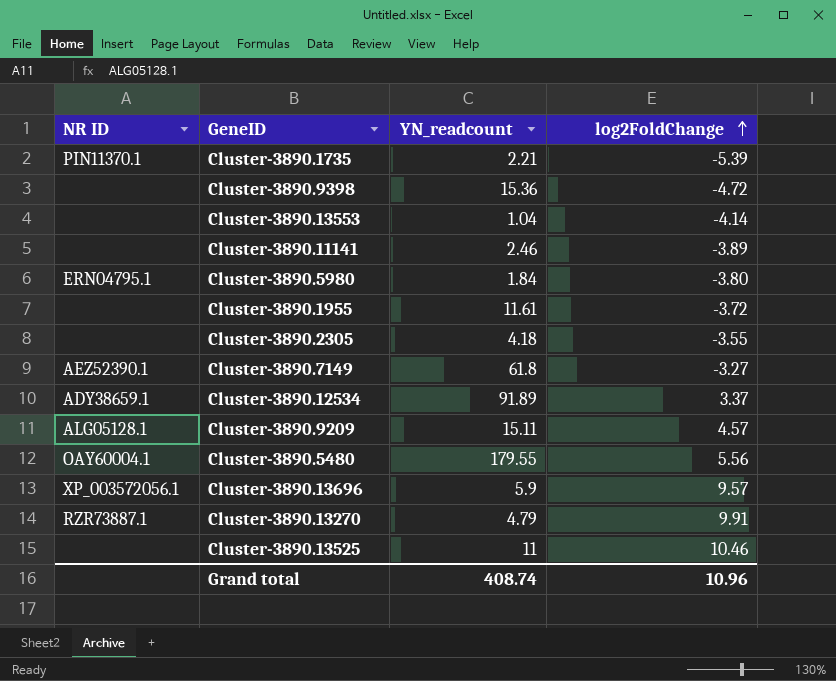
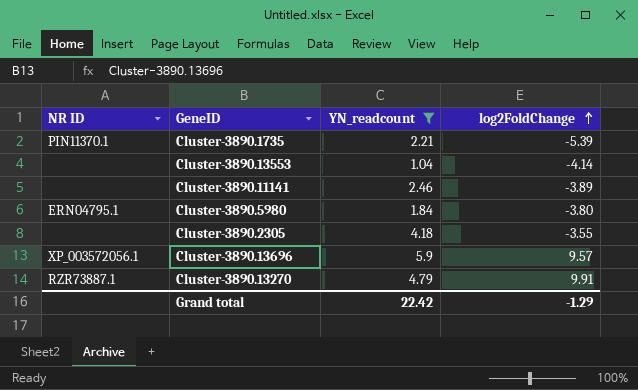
filter: none -> YN_readcount <= 5.9
Grand total | YN_readcount: 408.74 -> 22.42
Grand total | log2FoldChange: 10.96 -> -1.29

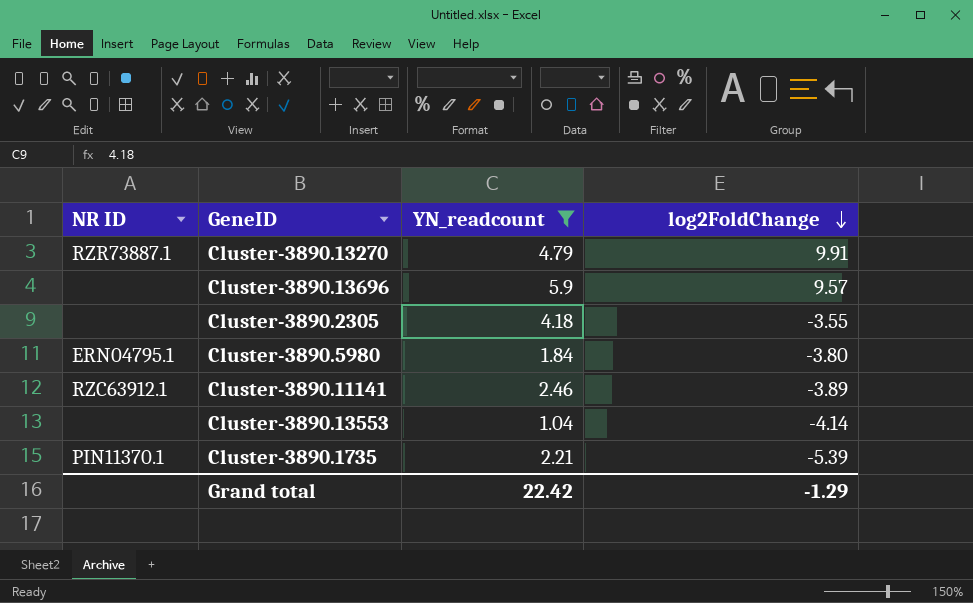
row order: log2FoldChange ascending -> log2FoldChange descending
Cluster-3890.13696 | NR ID: XP_003572056.1 -> none
Cluster-3890.11141 | NR ID: none -> RZC63912.1

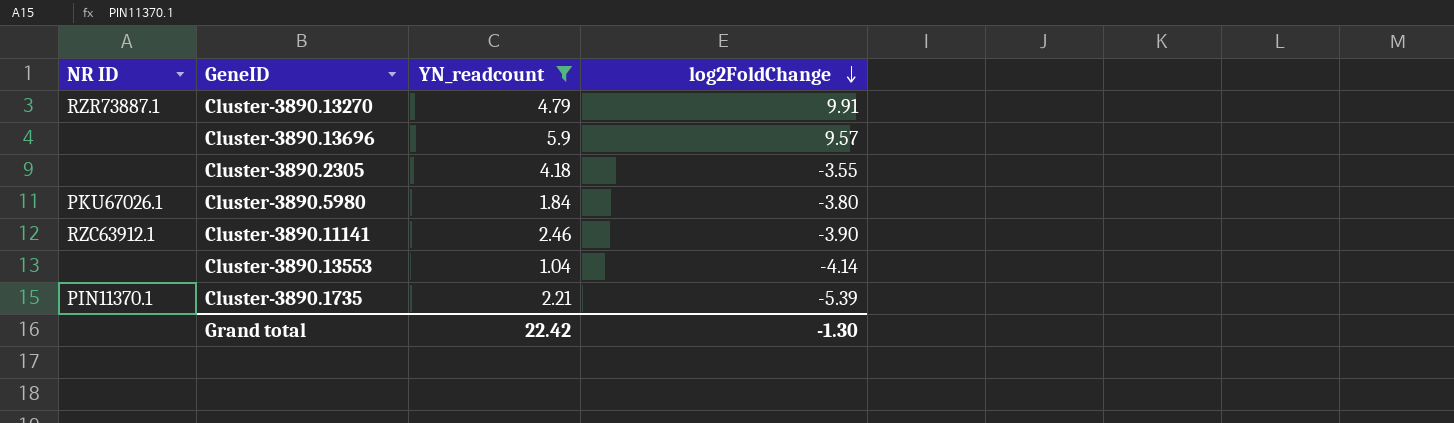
Cluster-3890.5980 | NR ID: ERN04795.1 -> PKU67026.1
Cluster-3890.11141 | log2FoldChange: -3.89 -> -3.90
Grand total | log2FoldChange: -1.29 -> -1.30

